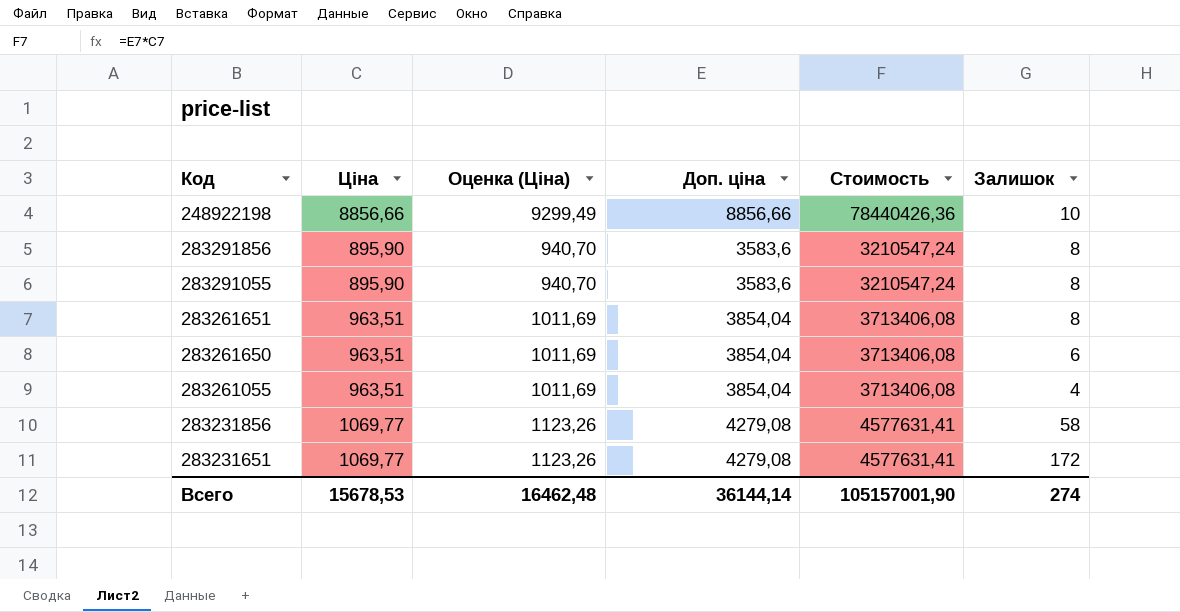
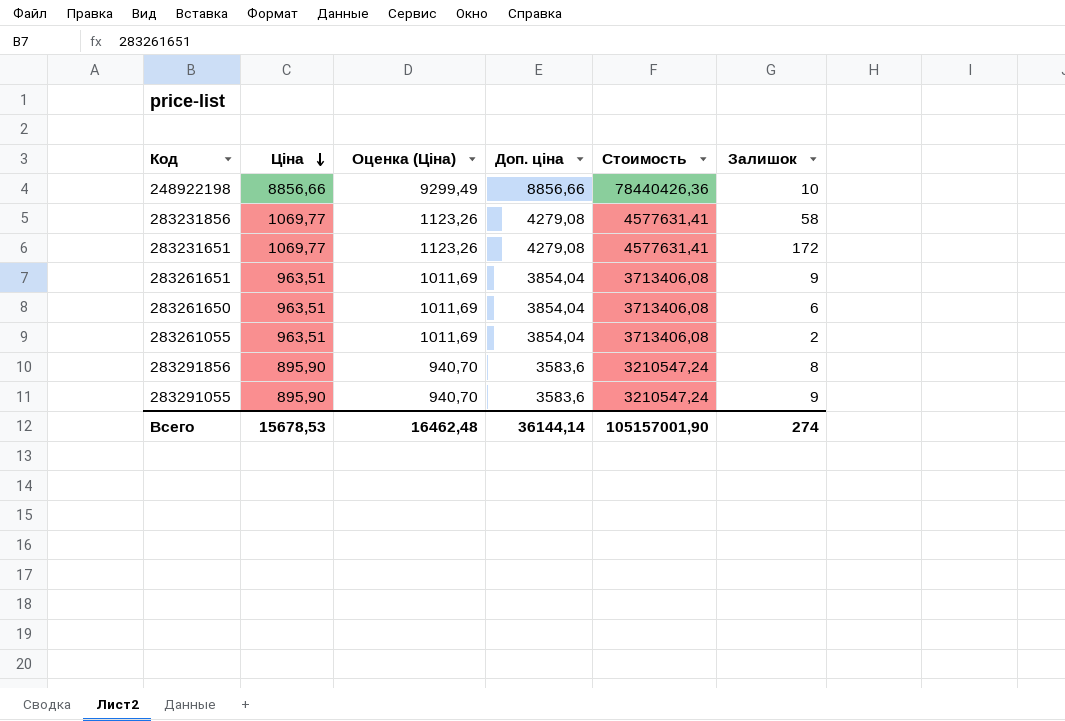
row order: none -> Ціна descending
283261651 | Залишок: 8 -> 9
283261055 | Залишок: 4 -> 2
283291055 | Залишок: 8 -> 9

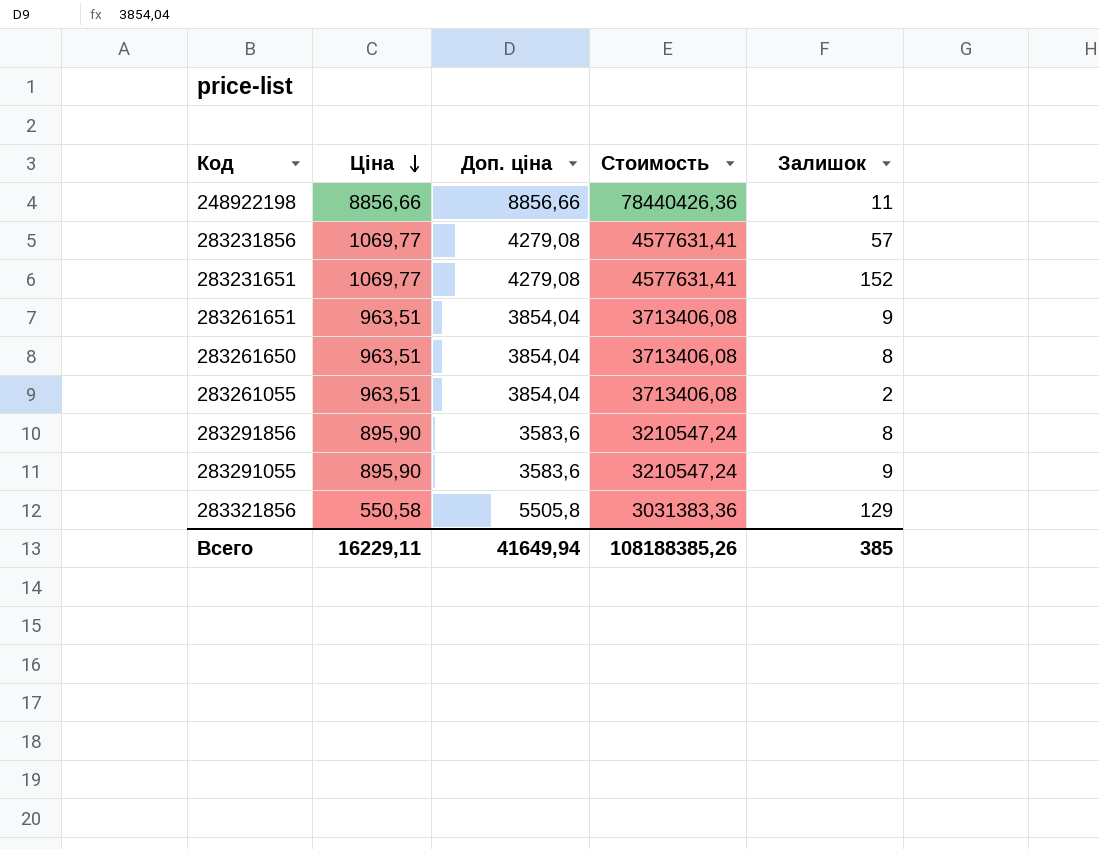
column Оценка (Ціна) | formula: [Ціна] * 1,05 -> none
248922198 | Залишок: 10 -> 11
283231856 | Залишок: 58 -> 57
283231651 | Залишок: 172 -> 152
283261650 | Залишок: 6 -> 8
row 283321856: none -> 550,58 | 5505,8 | 3031383,36 | 129
Всего | Ціна: 15678,53 -> 16229,11
Всего | Доп. ціна: 36144,14 -> 41649,94
Всего | Стоимость: 105157001,90 -> 108188385,26
Всего | Залишок: 274 -> 385

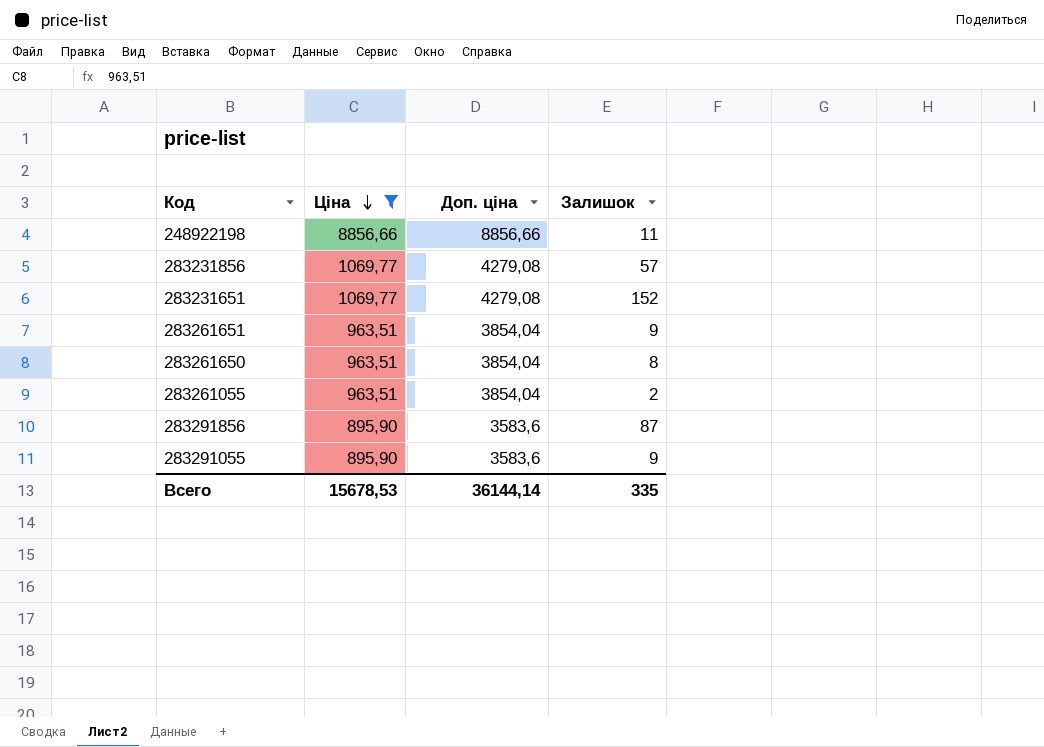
filter: none -> Ціна != 550,58
column Стоимость | formula: [Ціна] * [Доп. ціна] -> none
283291856 | Залишок: 8 -> 87
Всего | Ціна: 16229,11 -> 15678,53
Всего | Доп. ціна: 41649,94 -> 36144,14
Всего | Залишок: 385 -> 335

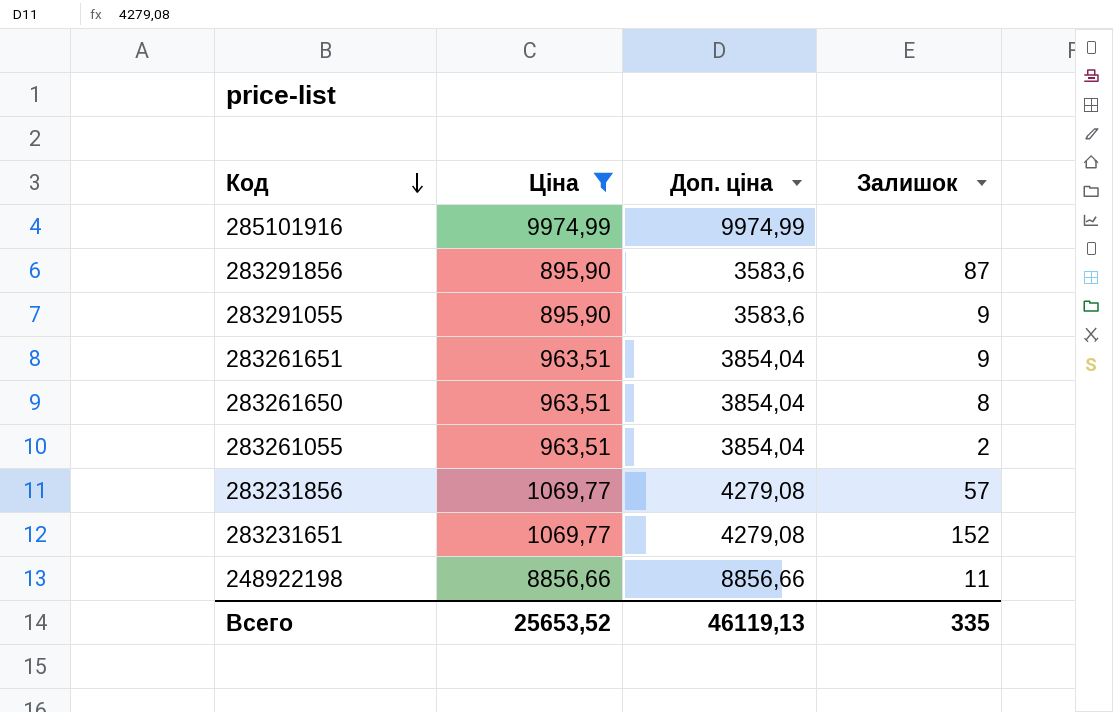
row order: Ціна descending -> Код descending
row 285101916: none -> 9974,99 | 9974,99 | none
Всего | Ціна: 15678,53 -> 25653,52
Всего | Доп. ціна: 36144,14 -> 46119,13

